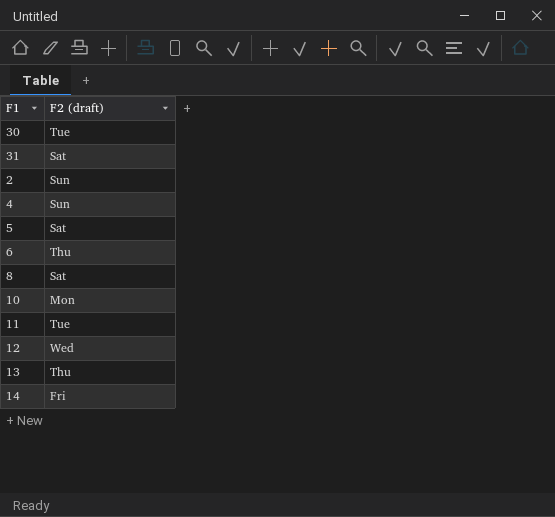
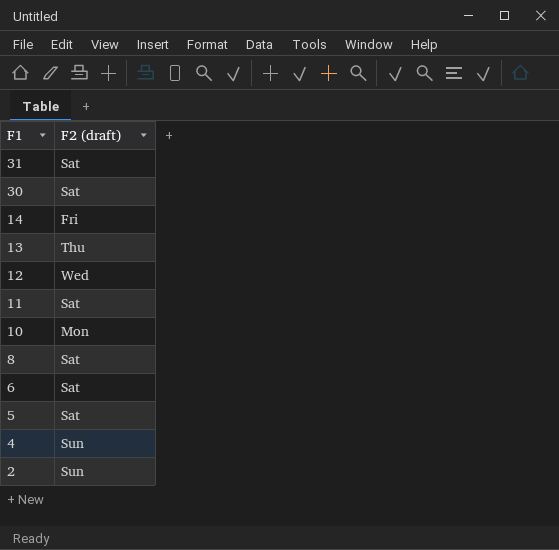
row order: none -> F1 descending
30 | F2 (draft): Tue -> Sat
11 | F2 (draft): Tue -> Sat
6 | F2 (draft): Thu -> Sat

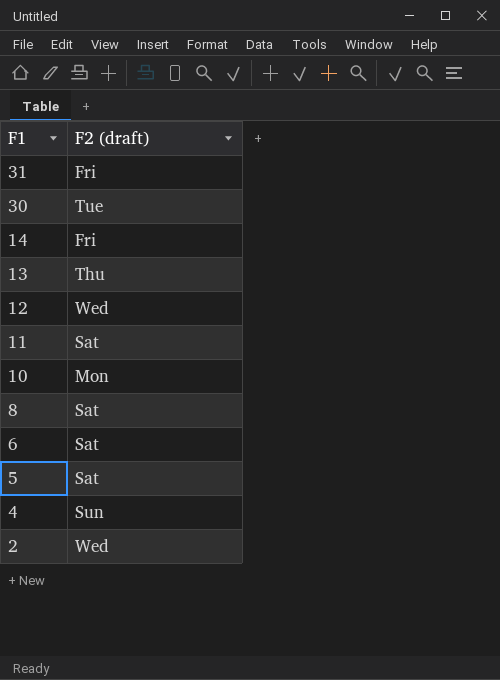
31 | F2 (draft): Sat -> Fri
30 | F2 (draft): Sat -> Tue
2 | F2 (draft): Sun -> Wed

